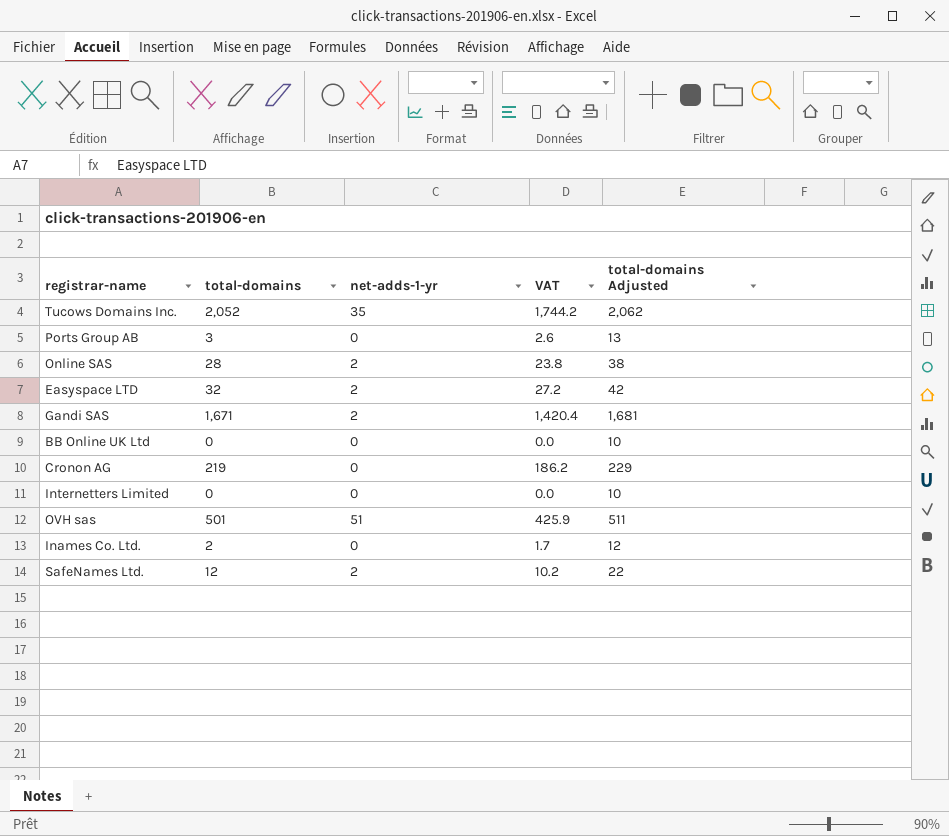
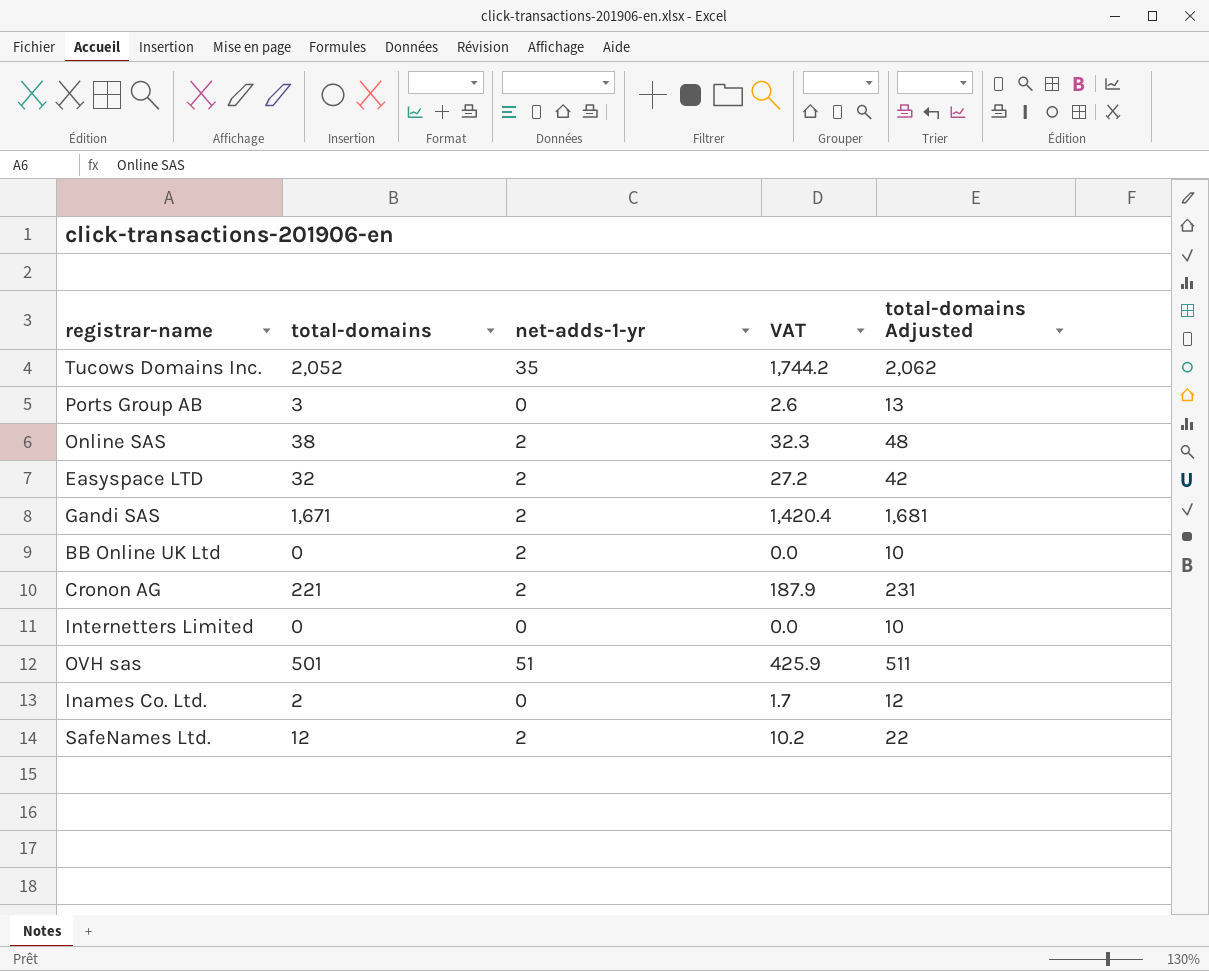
Online SAS | total-domains: 28 -> 38
Online SAS | VAT: 23.8 -> 32.3
Online SAS | total-domains Adjusted: 38 -> 48
BB Online UK Ltd | net-adds-1-yr: 0 -> 2
Cronon AG | total-domains: 219 -> 221
Cronon AG | net-adds-1-yr: 0 -> 2
Cronon AG | VAT: 186.2 -> 187.9
Cronon AG | total-domains Adjusted: 229 -> 231

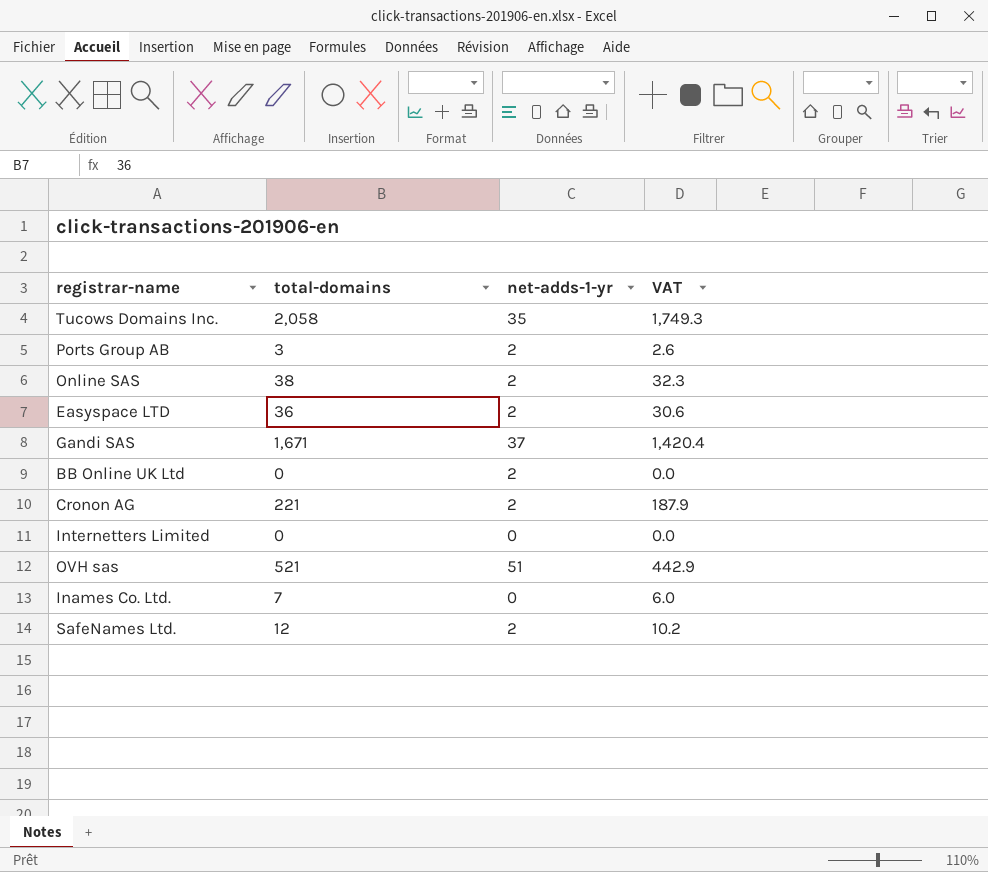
column total-domains Adjusted | formula: [total-domains] + 10 -> none
Tucows Domains Inc. | total-domains: 2,052 -> 2,058
Tucows Domains Inc. | VAT: 1,744.2 -> 1,749.3
Ports Group AB | net-adds-1-yr: 0 -> 2
Easyspace LTD | total-domains: 32 -> 36
Easyspace LTD | VAT: 27.2 -> 30.6
Gandi SAS | net-adds-1-yr: 2 -> 37
OVH sas | total-domains: 501 -> 521
OVH sas | VAT: 425.9 -> 442.9
Inames Co. Ltd. | total-domains: 2 -> 7
Inames Co. Ltd. | VAT: 1.7 -> 6.0

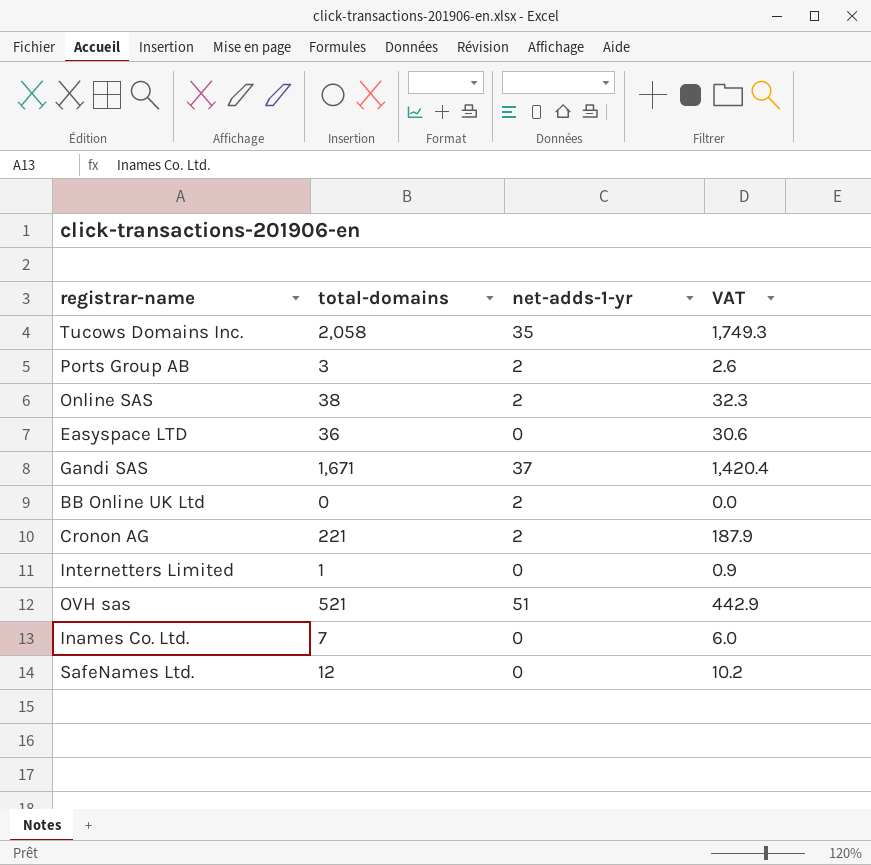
Easyspace LTD | net-adds-1-yr: 2 -> 0
Internetters Limited | total-domains: 0 -> 1
Internetters Limited | VAT: 0.0 -> 0.9
SafeNames Ltd. | net-adds-1-yr: 2 -> 0

